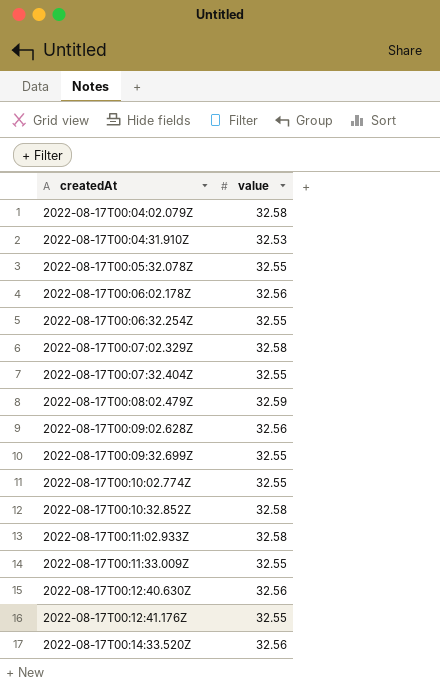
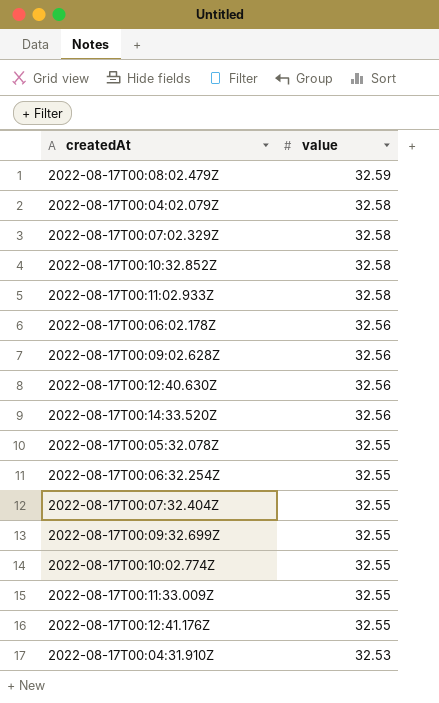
row order: createdAt ascending -> value descending

